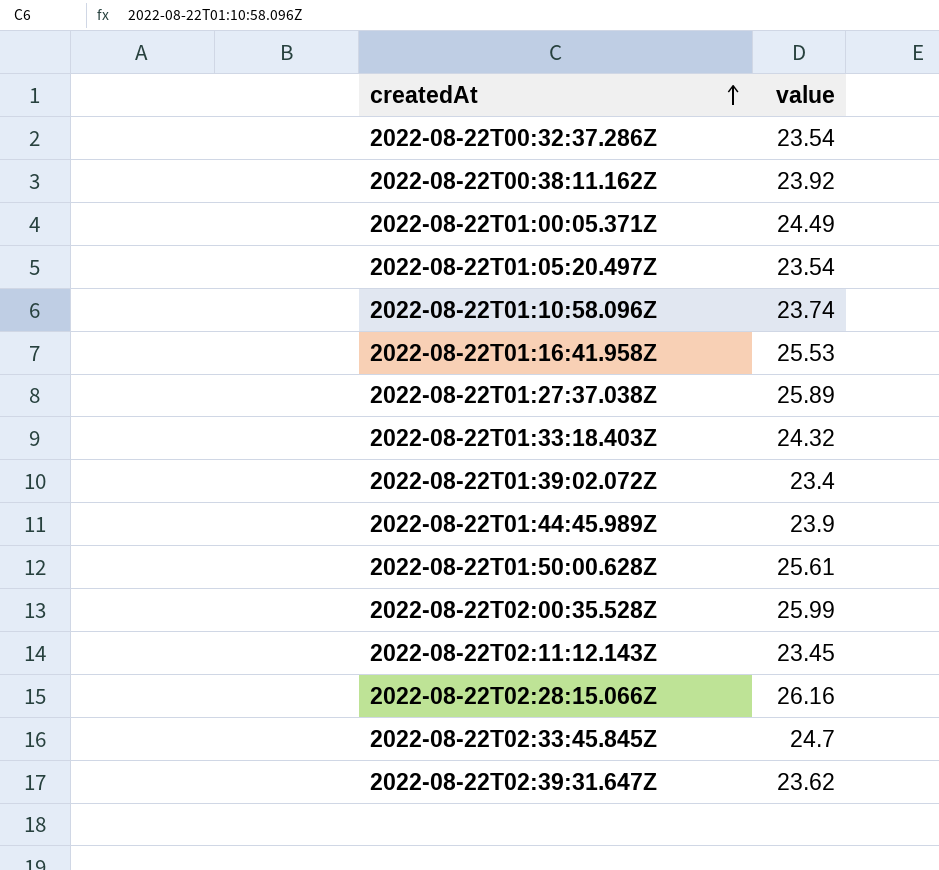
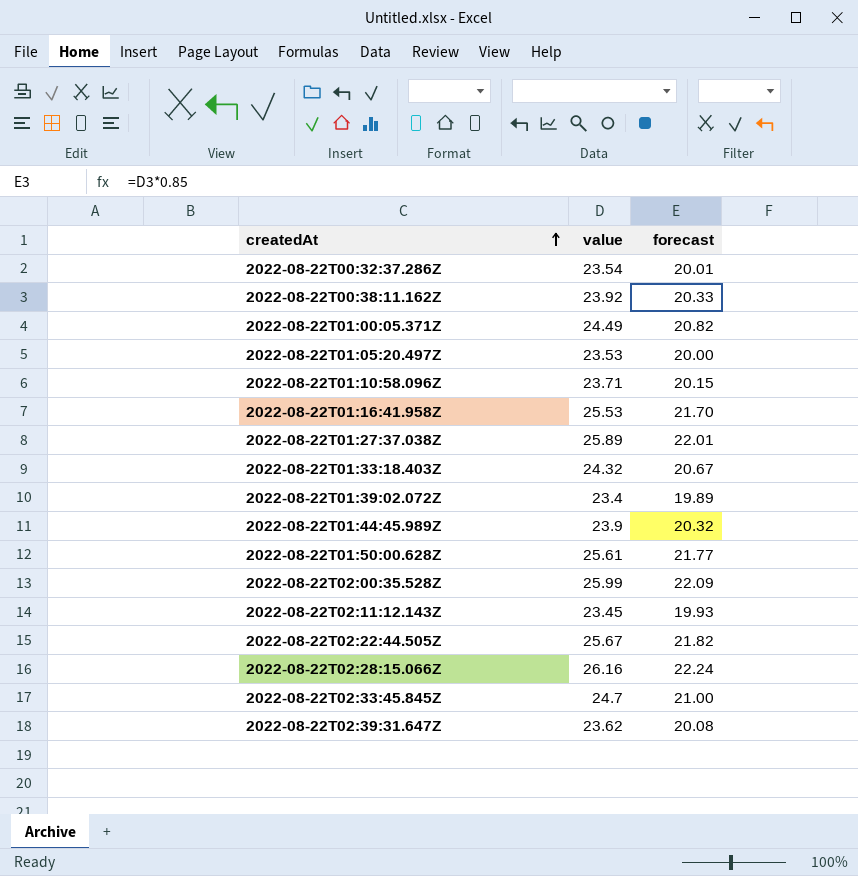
column forecast | formula: none -> [value] * 0.85
2022-08-22T01:05:20.497Z | value: 23.54 -> 23.53
2022-08-22T01:10:58.096Z | value: 23.74 -> 23.71
row 2022-08-22T02:22:44.505Z: none -> 25.67 | 21.82

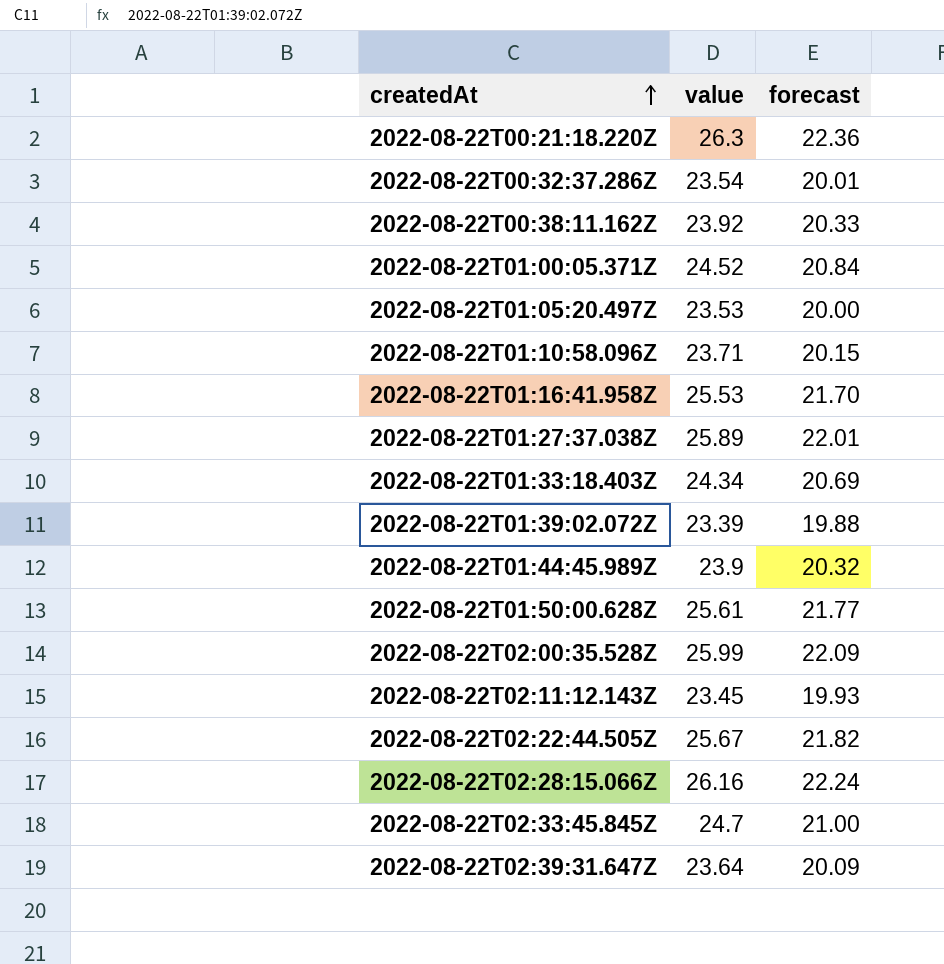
row 2022-08-22T00:21:18.220Z: none -> 26.3 | 22.36
2022-08-22T01:00:05.371Z | value: 24.49 -> 24.52
2022-08-22T01:00:05.371Z | forecast: 20.82 -> 20.84
2022-08-22T01:33:18.403Z | value: 24.32 -> 24.34
2022-08-22T01:33:18.403Z | forecast: 20.67 -> 20.69
2022-08-22T01:39:02.072Z | value: 23.4 -> 23.39
2022-08-22T01:39:02.072Z | forecast: 19.89 -> 19.88
2022-08-22T02:39:31.647Z | value: 23.62 -> 23.64
2022-08-22T02:39:31.647Z | forecast: 20.08 -> 20.09

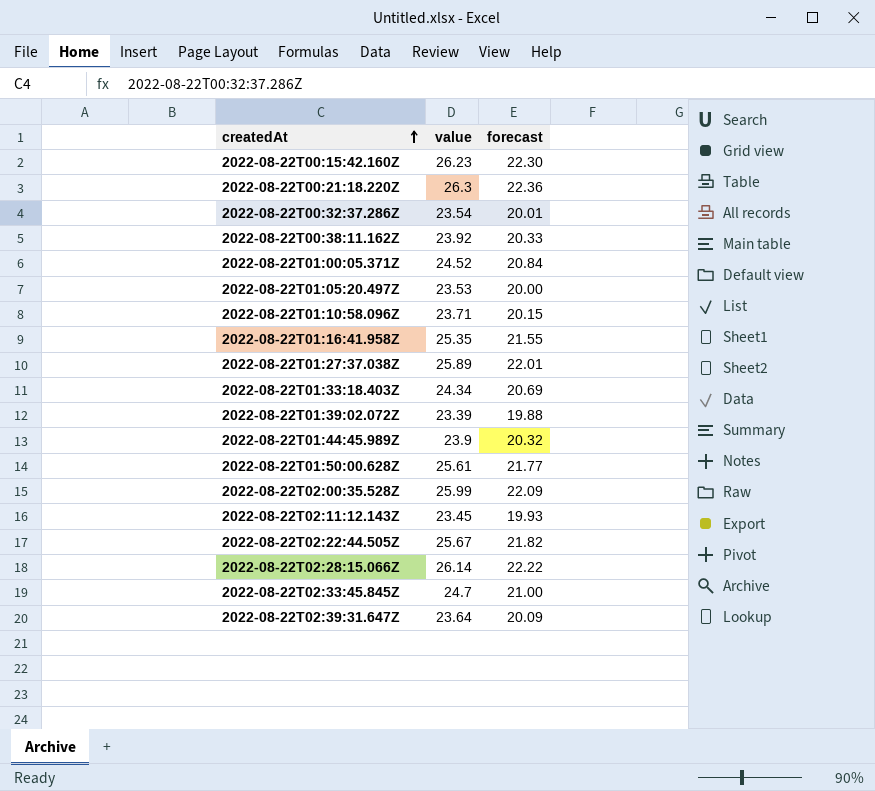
row 2022-08-22T00:15:42.160Z: none -> 26.23 | 22.30
2022-08-22T01:16:41.958Z | value: 25.53 -> 25.35
2022-08-22T01:16:41.958Z | forecast: 21.70 -> 21.55
2022-08-22T02:28:15.066Z | value: 26.16 -> 26.14
2022-08-22T02:28:15.066Z | forecast: 22.24 -> 22.22

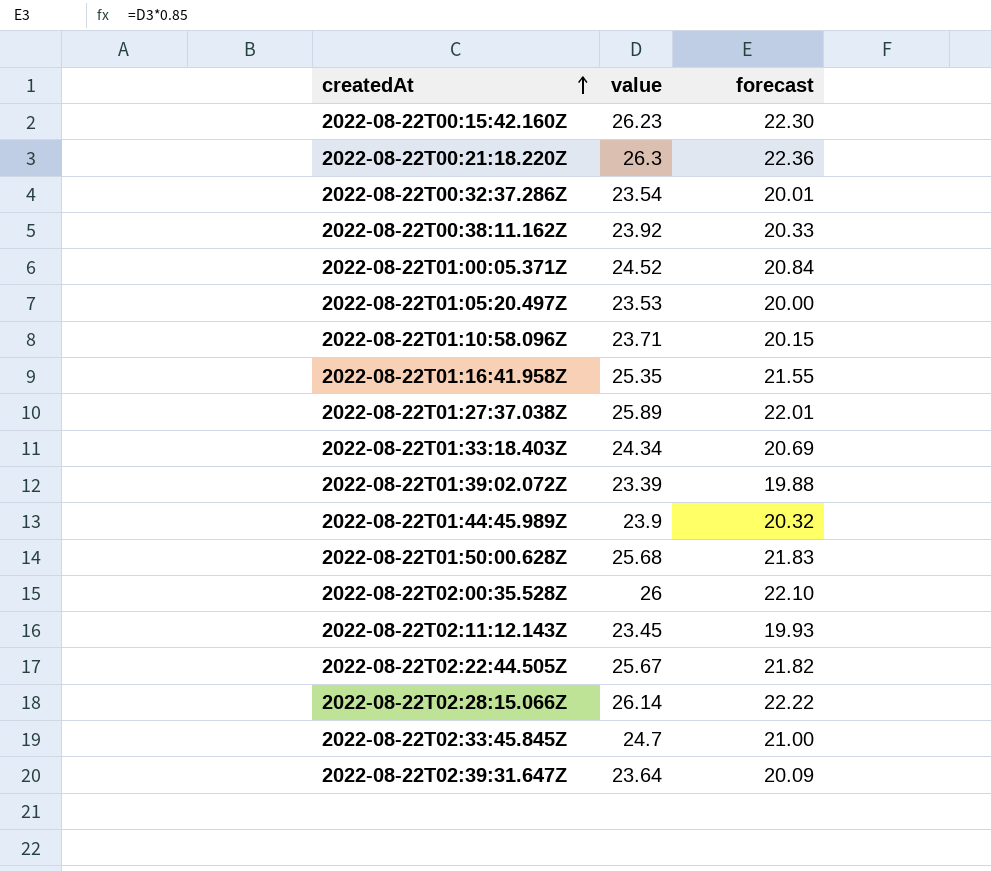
2022-08-22T01:50:00.628Z | value: 25.61 -> 25.68
2022-08-22T01:50:00.628Z | forecast: 21.77 -> 21.83
2022-08-22T02:00:35.528Z | value: 25.99 -> 26
2022-08-22T02:00:35.528Z | forecast: 22.09 -> 22.10

